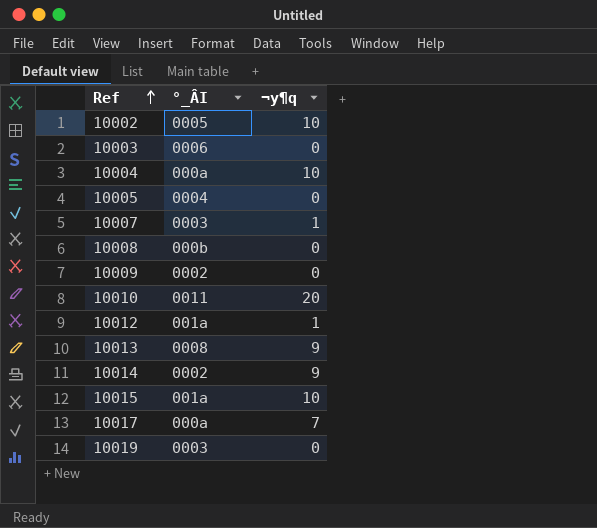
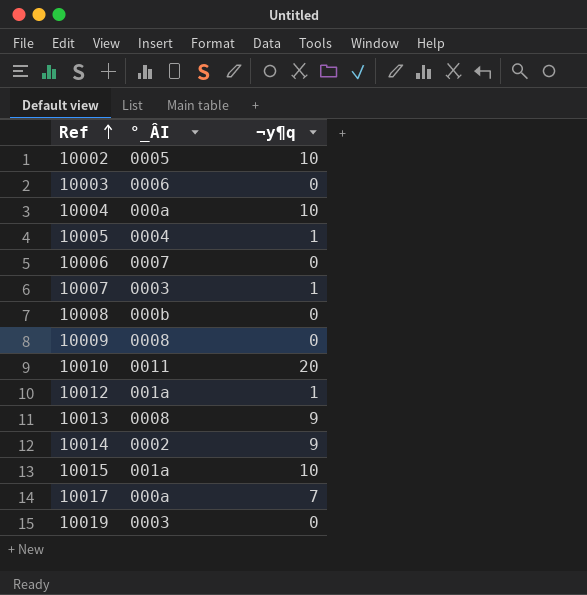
10005 | ¬y¶q: 0 -> 1
row 10006: none -> 0007 | 0
10009 | °_ÂI: 0002 -> 0008

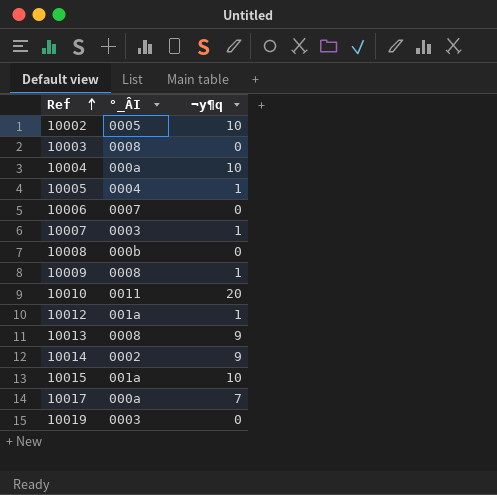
10003 | °_ÂI: 0006 -> 0008
10009 | ¬y¶q: 0 -> 1

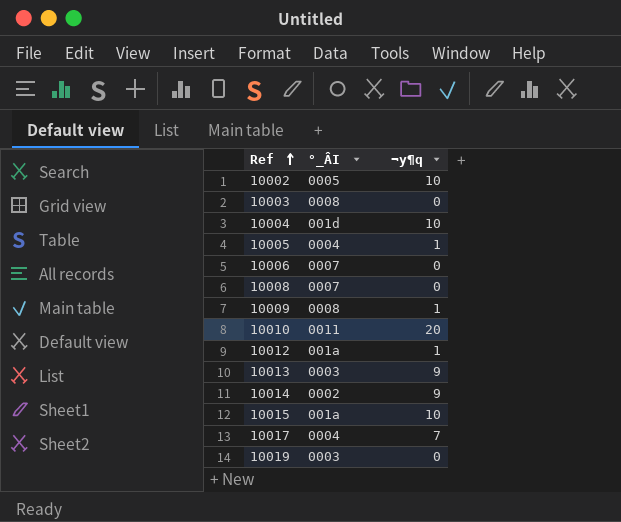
row 10007: 0003 | 1 -> none
10004 | °_ÂI: 000a -> 001d
10008 | °_ÂI: 000b -> 0007
10013 | °_ÂI: 0008 -> 0003
10017 | °_ÂI: 000a -> 0004

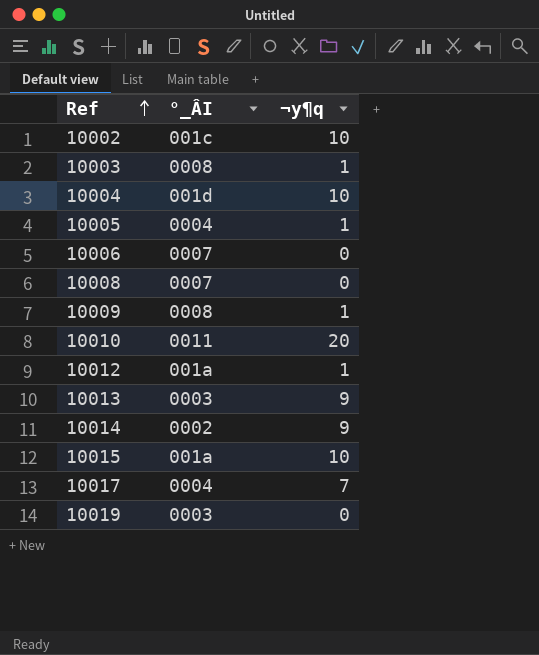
10002 | °_ÂI: 0005 -> 001c
10003 | ¬y¶q: 0 -> 1

